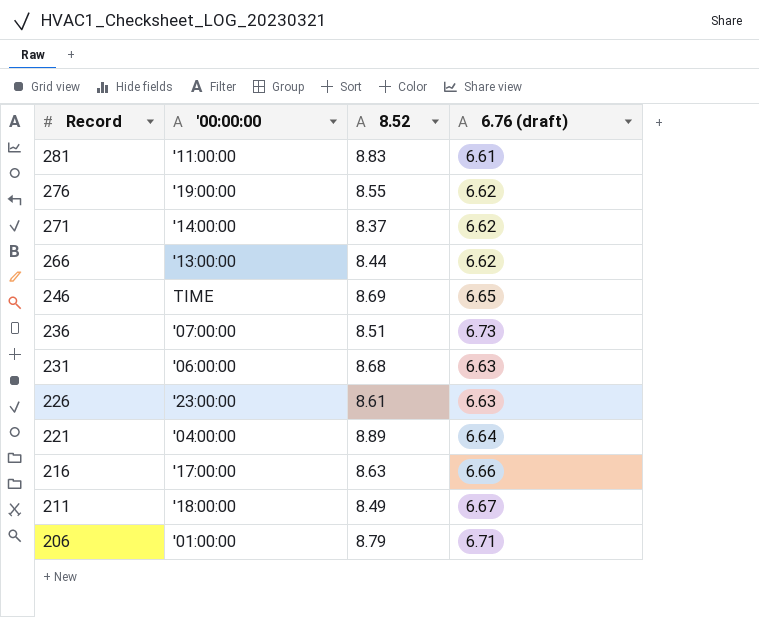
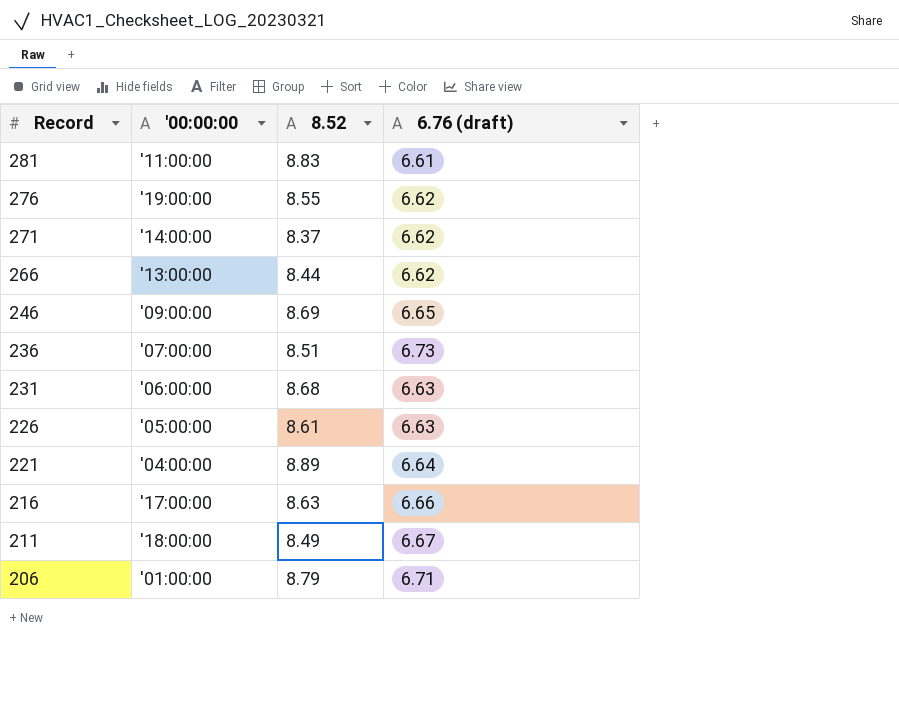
246 | '00:00:00: TIME -> '09:00:00
226 | '00:00:00: '23:00:00 -> '05:00:00

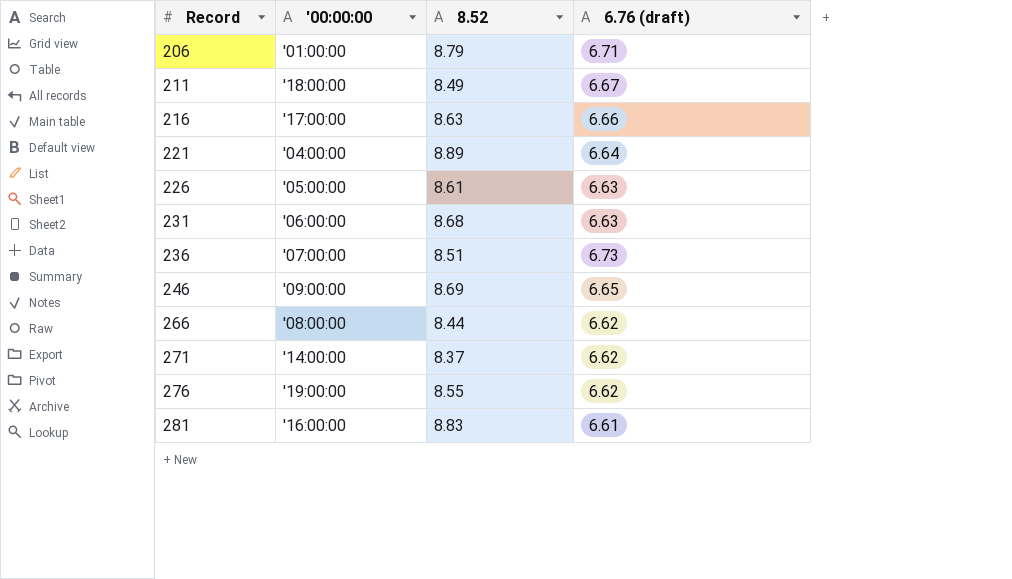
row order: Record descending -> Record ascending
266 | '00:00:00: '13:00:00 -> '08:00:00
281 | '00:00:00: '11:00:00 -> '16:00:00

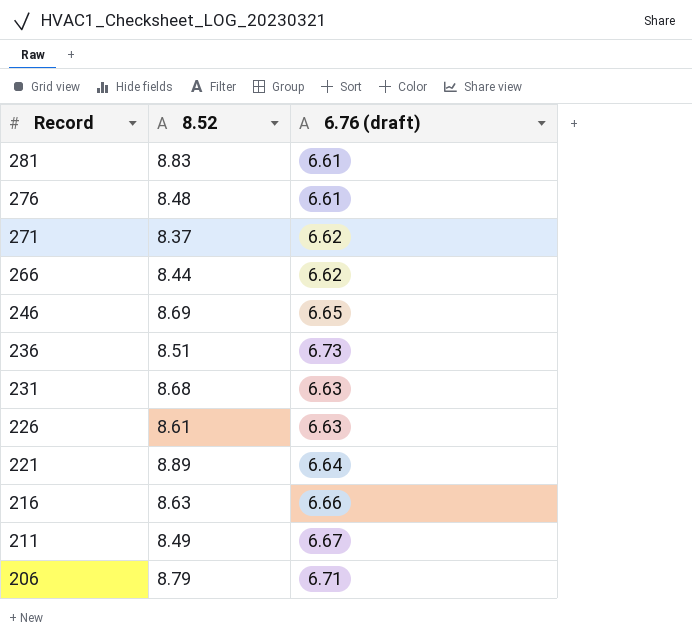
row order: Record ascending -> Record descending
column '00:00:00 | position: 2 -> none
276 | 8.52: 8.55 -> 8.48
276 | 6.76 (draft): 6.62 -> 6.61

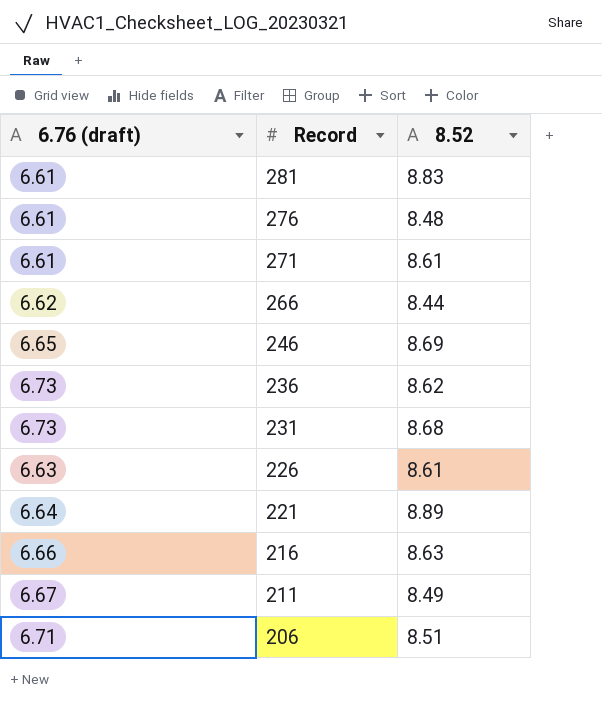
column 6.76 (draft) | position: 3 -> 1
271 | 6.76 (draft): 6.62 -> 6.61
271 | 8.52: 8.37 -> 8.61
236 | 8.52: 8.51 -> 8.62
231 | 6.76 (draft): 6.63 -> 6.73
206 | 8.52: 8.79 -> 8.51

